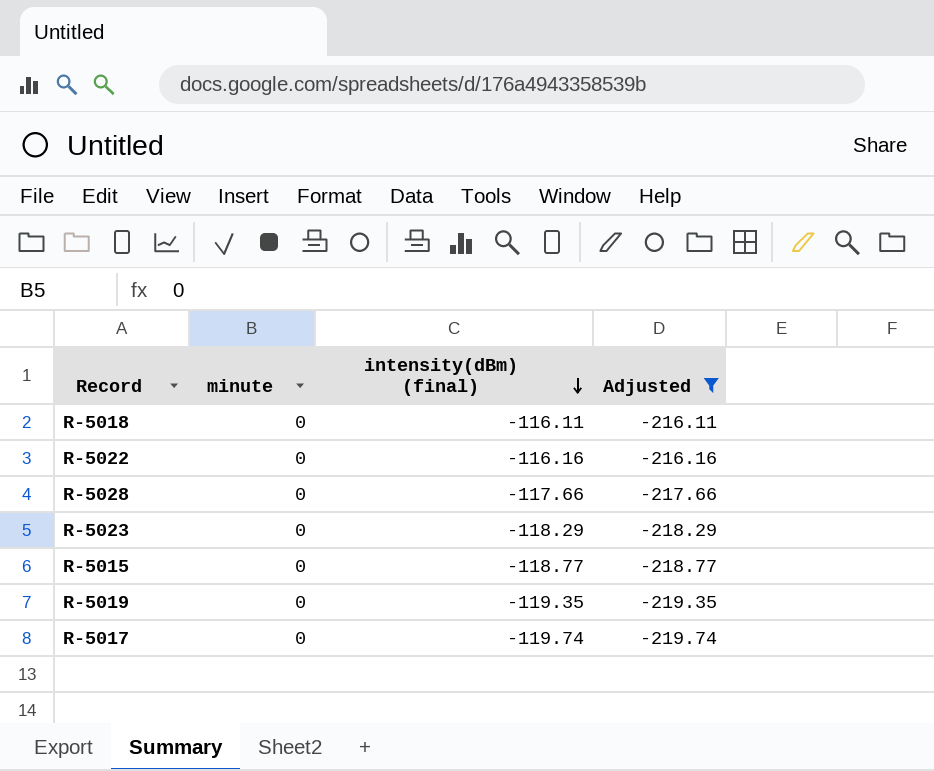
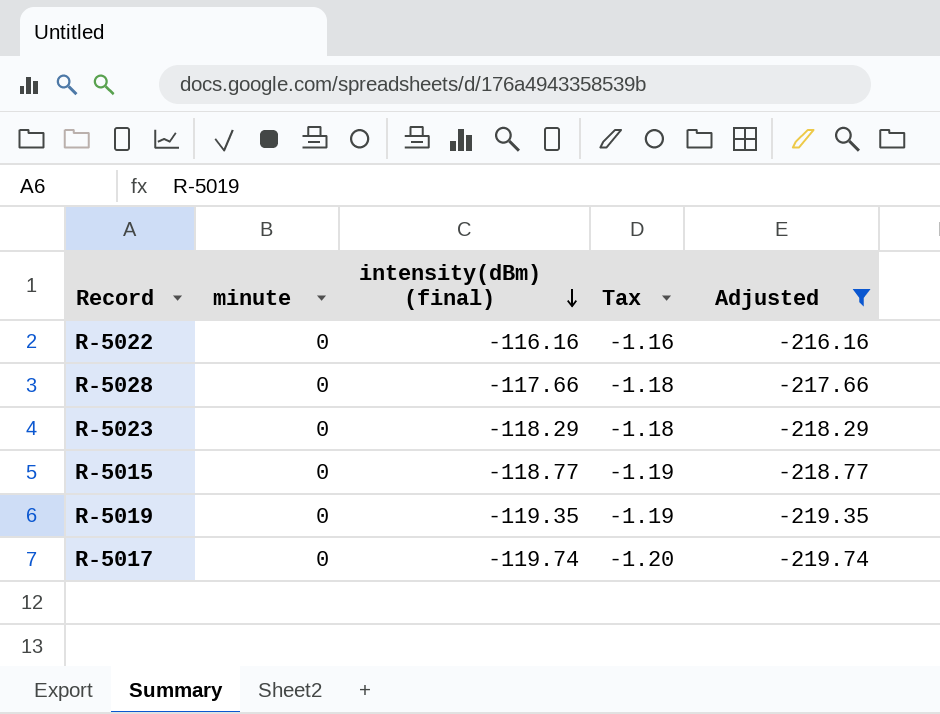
column Tax | formula: none -> [intensity(dBm) (final)] * 0.01
row R-5018: 0 | -116.11 | -216.11 -> none

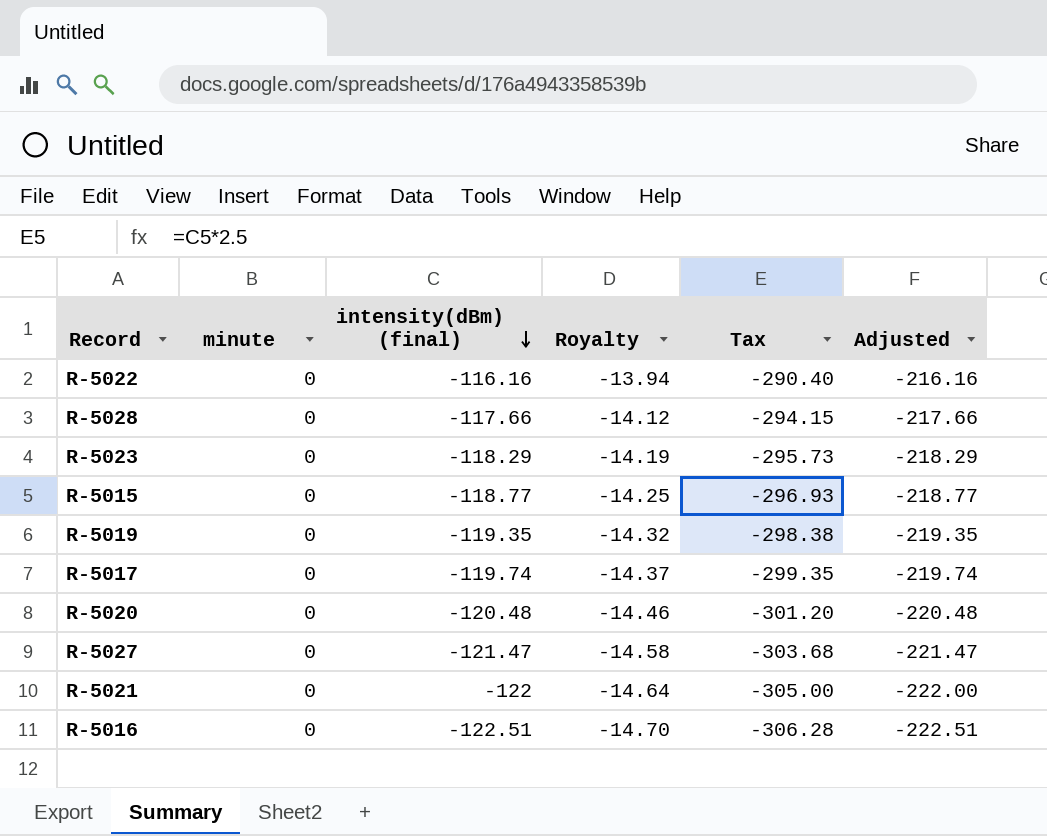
filter: Adjusted >= -219.74 -> none
column Royalty | formula: none -> [intensity(dBm) (final)] * 0.12
column Tax | formula: [intensity(dBm) (final)] * 0.01 -> [intensity(dBm) (final)] * 2.5

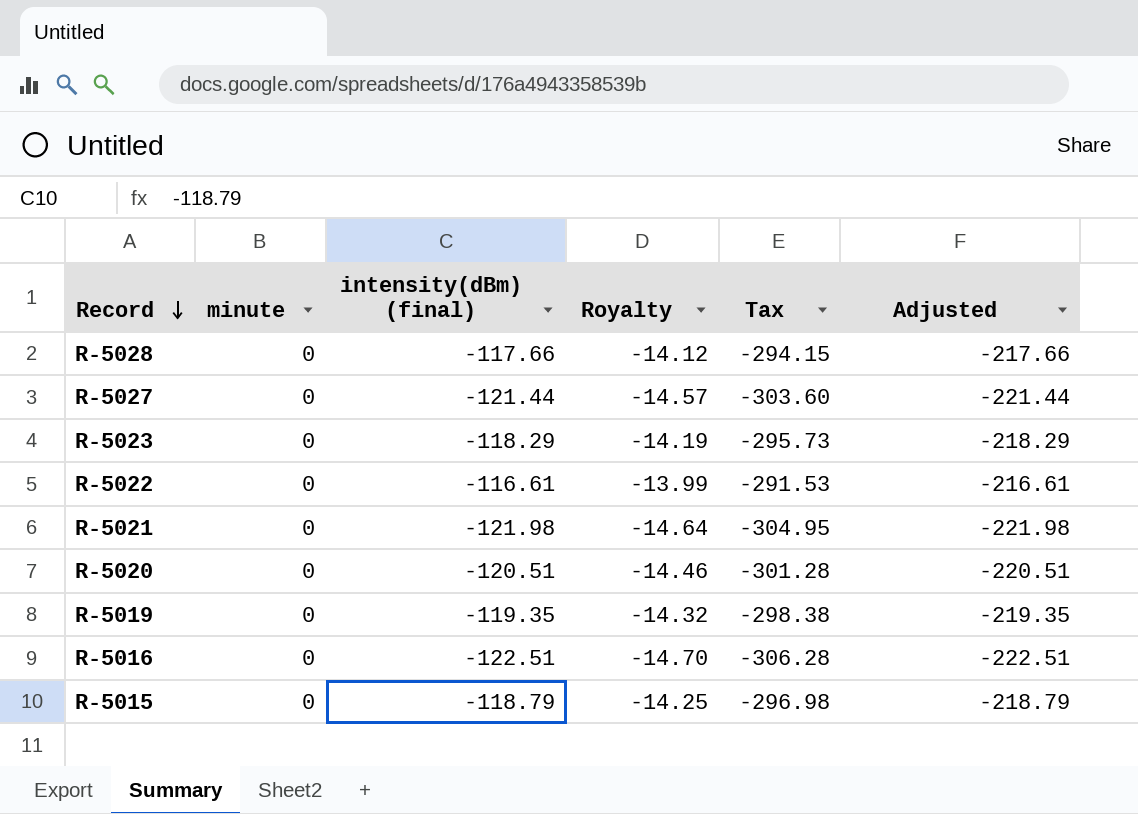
row order: intensity(dBm) (final) descending -> Record descending
row R-5017: 0 | -119.74 | -14.37 | -299.35 | -219.74 -> none
R-5027 | intensity(dBm) (final): -121.47 -> -121.44
R-5027 | Royalty: -14.58 -> -14.57
R-5027 | Tax: -303.68 -> -303.60
R-5027 | Adjusted: -221.47 -> -221.44
R-5022 | intensity(dBm) (final): -116.16 -> -116.61
R-5022 | Royalty: -13.94 -> -13.99
R-5022 | Tax: -290.40 -> -291.53
R-5022 | Adjusted: -216.16 -> -216.61
R-5021 | intensity(dBm) (final): -122 -> -121.98
R-5021 | Tax: -305.00 -> -304.95
R-5021 | Adjusted: -222.00 -> -221.98
R-5020 | intensity(dBm) (final): -120.48 -> -120.51
R-5020 | Tax: -301.20 -> -301.28
R-5020 | Adjusted: -220.48 -> -220.51
R-5015 | intensity(dBm) (final): -118.77 -> -118.79
R-5015 | Tax: -296.93 -> -296.98
R-5015 | Adjusted: -218.77 -> -218.79

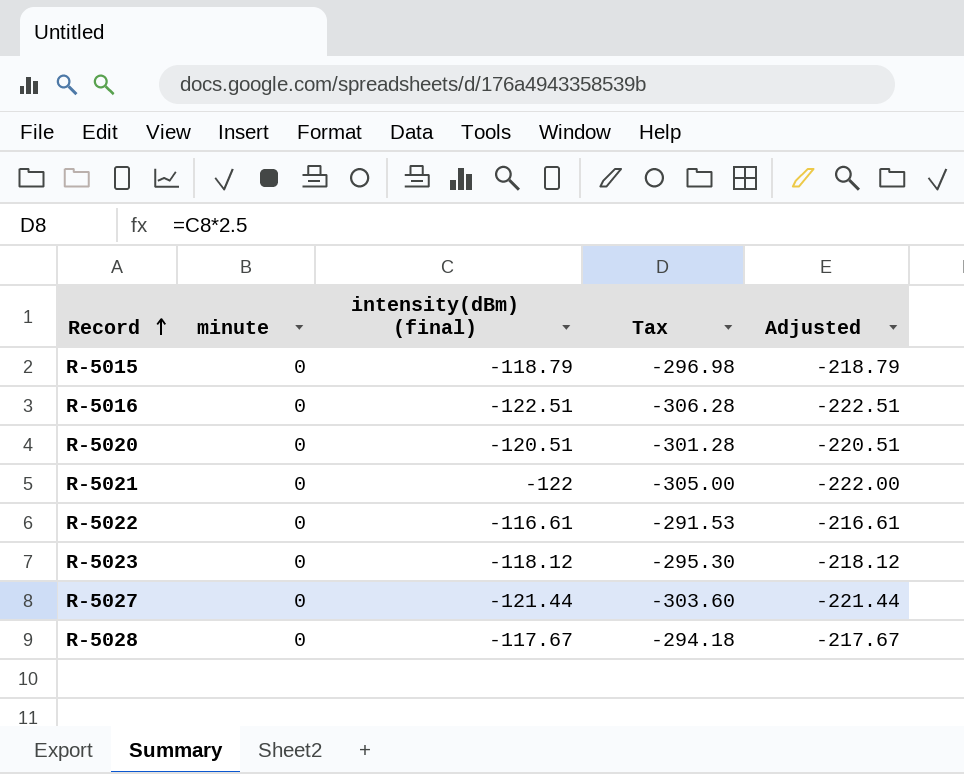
row order: Record descending -> Record ascending
column Royalty | formula: [intensity(dBm) (final)] * 0.12 -> none
row R-5019: 0 | -119.35 | -14.32 | -298.38 | -219.35 -> none
R-5021 | intensity(dBm) (final): -121.98 -> -122
R-5021 | Tax: -304.95 -> -305.00
R-5021 | Adjusted: -221.98 -> -222.00
R-5023 | intensity(dBm) (final): -118.29 -> -118.12
R-5023 | Tax: -295.73 -> -295.30
R-5023 | Adjusted: -218.29 -> -218.12
R-5028 | intensity(dBm) (final): -117.66 -> -117.67
R-5028 | Tax: -294.15 -> -294.18
R-5028 | Adjusted: -217.66 -> -217.67

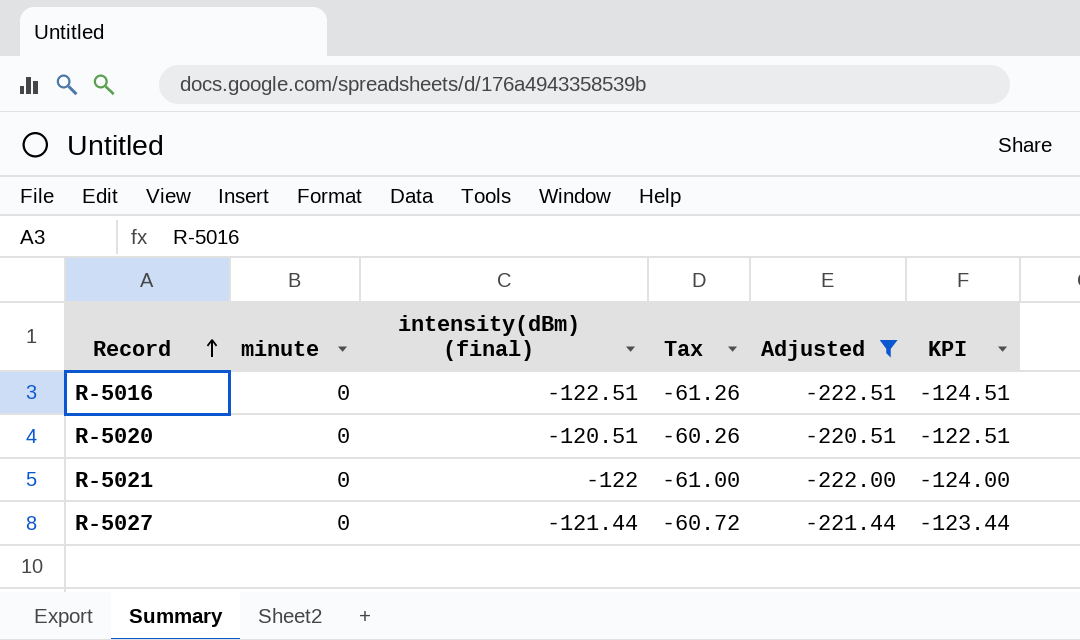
filter: none -> Adjusted <= -220.51
column Tax | formula: [intensity(dBm) (final)] * 2.5 -> [intensity(dBm) (final)] * 0.5
column KPI | formula: none -> [intensity(dBm) (final)] - 2

